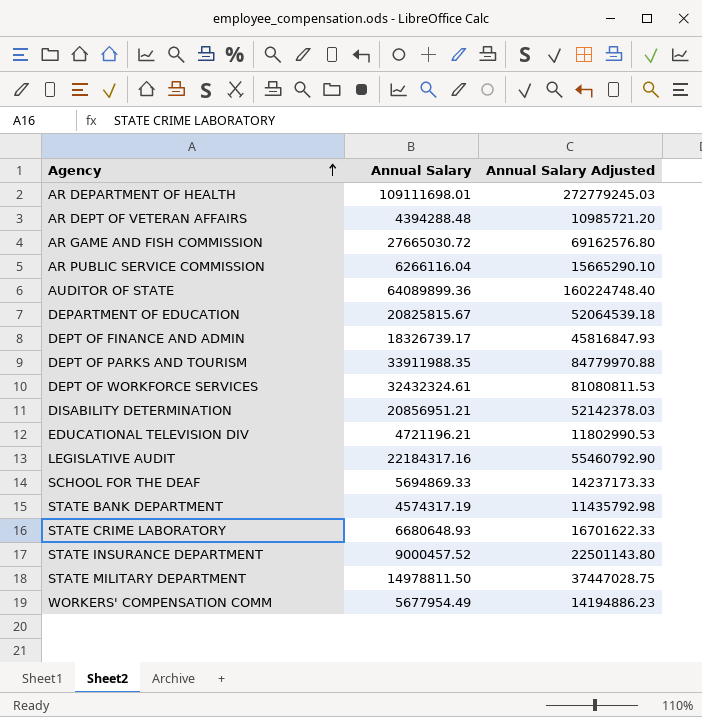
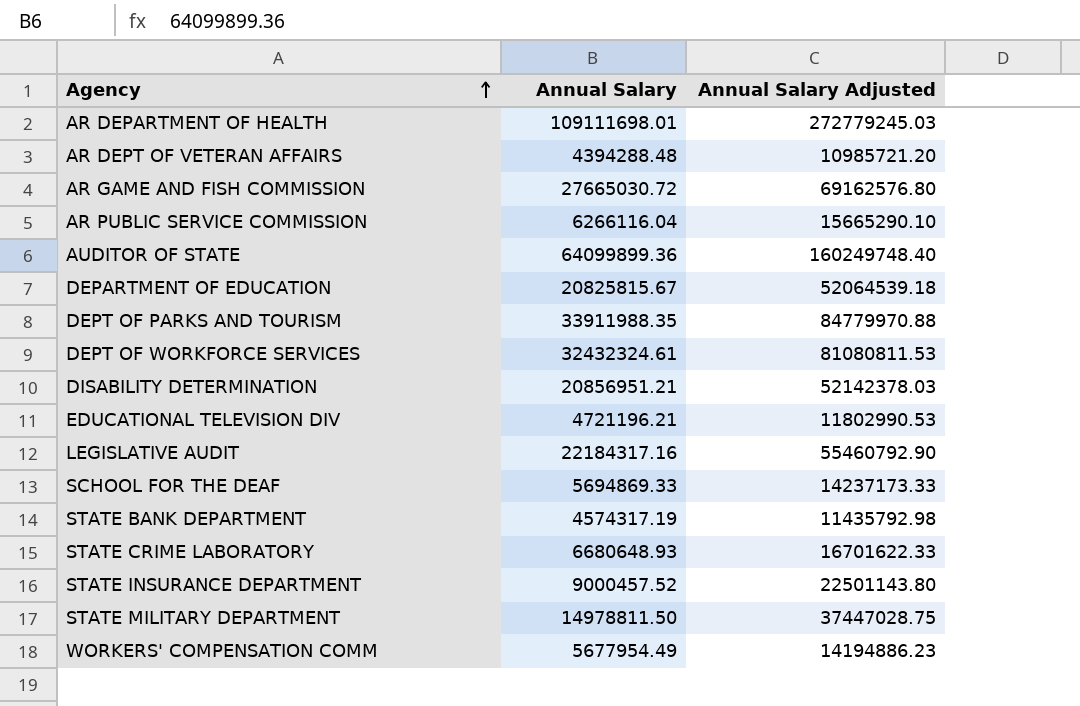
row DEPT OF FINANCE AND ADMIN: 18326739.17 | 45816847.93 -> none
AUDITOR OF STATE | Annual Salary: 64089899.36 -> 64099899.36
AUDITOR OF STATE | Annual Salary Adjusted: 160224748.40 -> 160249748.40

